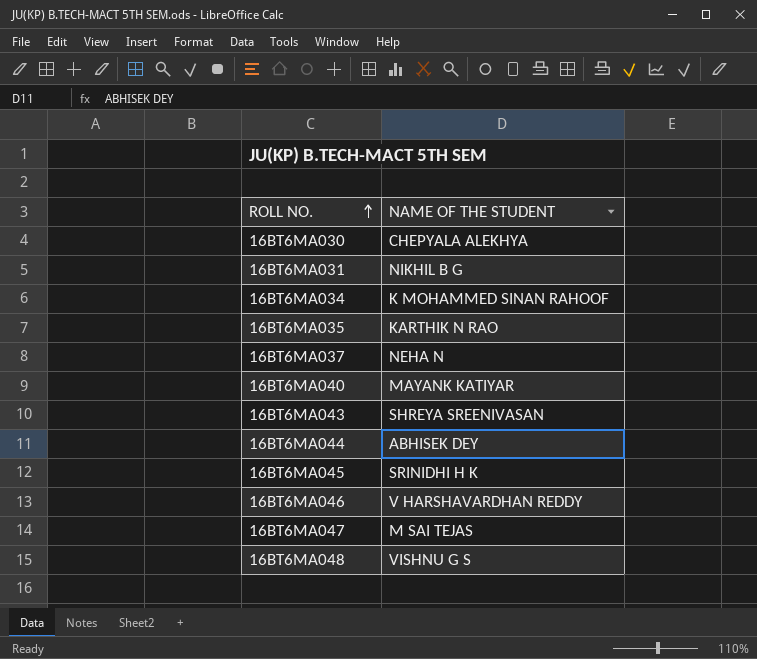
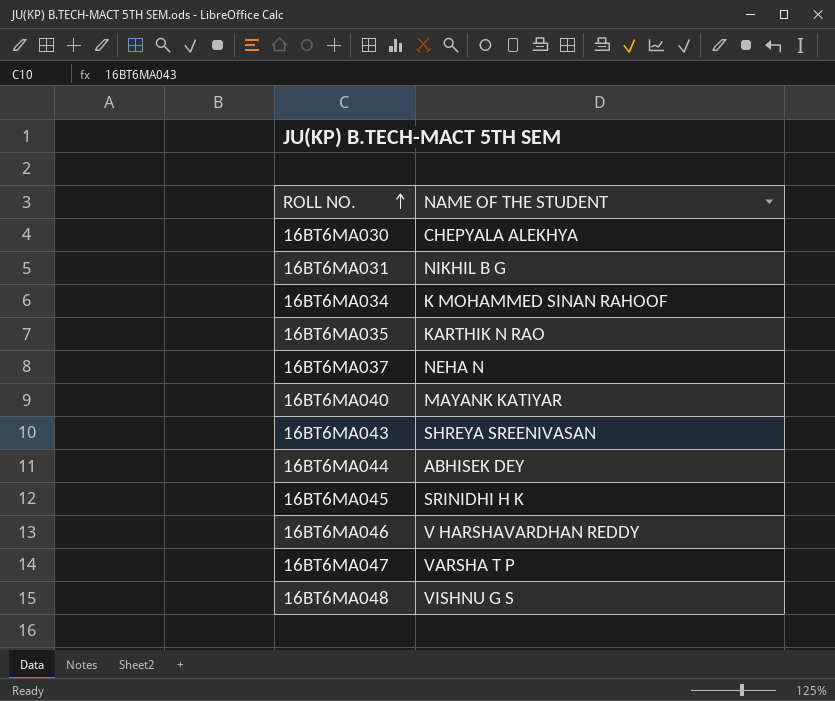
16BT6MA047 | NAME OF THE STUDENT: M SAI TEJAS -> VARSHA T P

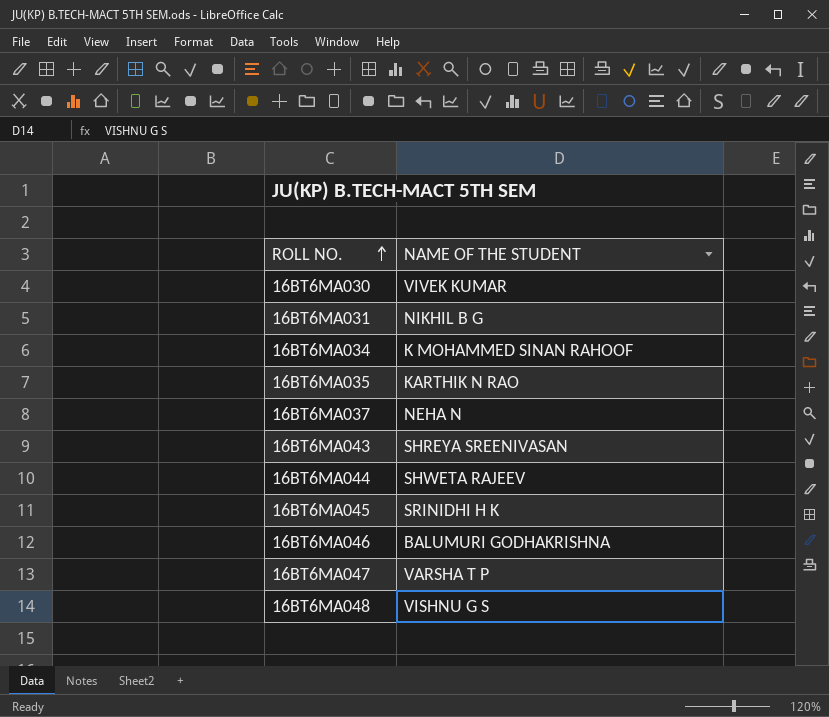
row 16BT6MA040: MAYANK KATIYAR -> none
16BT6MA030 | NAME OF THE STUDENT: CHEPYALA ALEKHYA -> VIVEK KUMAR
16BT6MA044 | NAME OF THE STUDENT: ABHISEK DEY -> SHWETA RAJEEV
16BT6MA046 | NAME OF THE STUDENT: V HARSHAVARDHAN REDDY -> BALUMURI GODHAKRISHNA

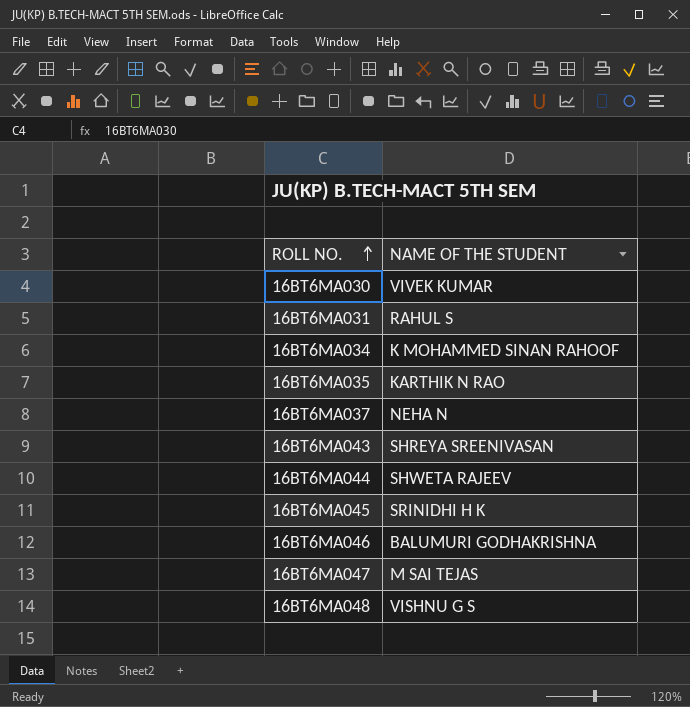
16BT6MA031 | NAME OF THE STUDENT: NIKHIL B G -> RAHUL S
16BT6MA047 | NAME OF THE STUDENT: VARSHA T P -> M SAI TEJAS

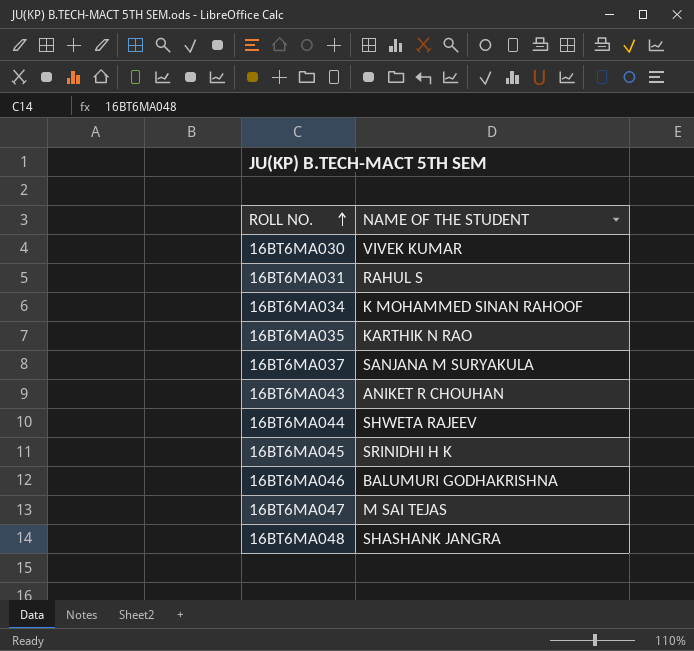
16BT6MA037 | NAME OF THE STUDENT: NEHA N -> SANJANA M SURYAKULA
16BT6MA043 | NAME OF THE STUDENT: SHREYA SREENIVASAN -> ANIKET R CHOUHAN
16BT6MA048 | NAME OF THE STUDENT: VISHNU G S -> SHASHANK JANGRA

